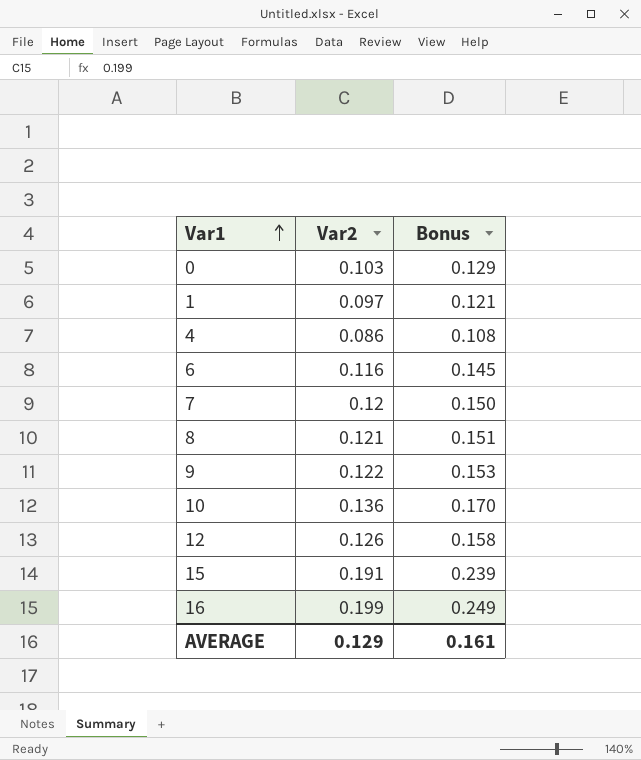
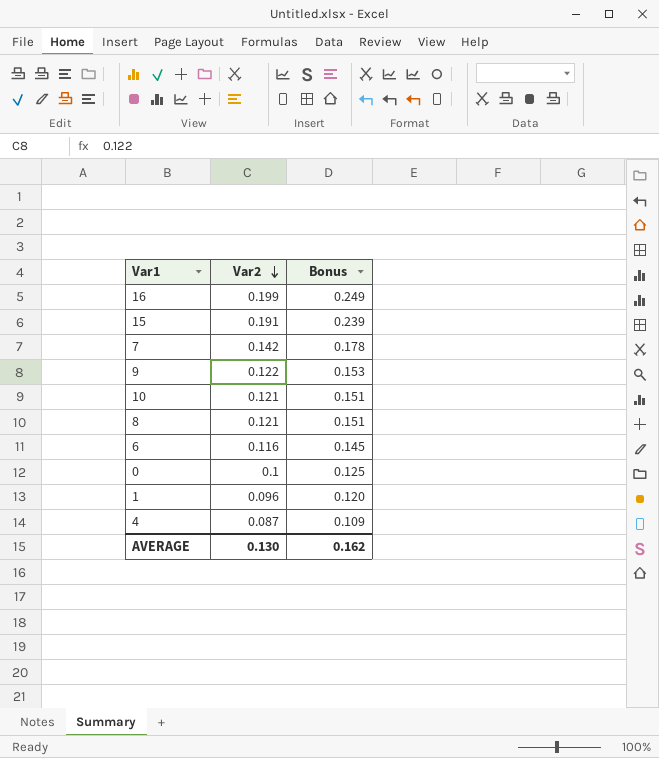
row order: Var1 ascending -> Var2 descending
row 12: 0.126 | 0.158 -> none
7 | Var2: 0.12 -> 0.142
7 | Bonus: 0.150 -> 0.178
10 | Var2: 0.136 -> 0.121
10 | Bonus: 0.170 -> 0.151
0 | Var2: 0.103 -> 0.1
0 | Bonus: 0.129 -> 0.125
1 | Var2: 0.097 -> 0.096
1 | Bonus: 0.121 -> 0.120
4 | Var2: 0.086 -> 0.087
4 | Bonus: 0.108 -> 0.109
AVERAGE | Var2: 0.129 -> 0.130
AVERAGE | Bonus: 0.161 -> 0.162

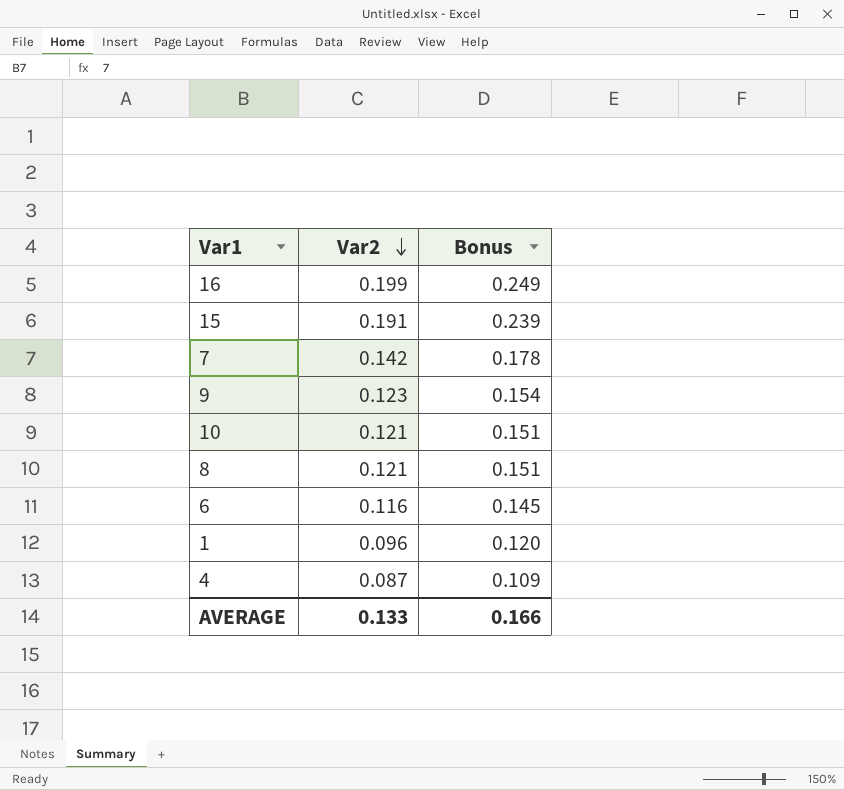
row 0: 0.1 | 0.125 -> none
9 | Var2: 0.122 -> 0.123
9 | Bonus: 0.153 -> 0.154
AVERAGE | Var2: 0.130 -> 0.133
AVERAGE | Bonus: 0.162 -> 0.166

